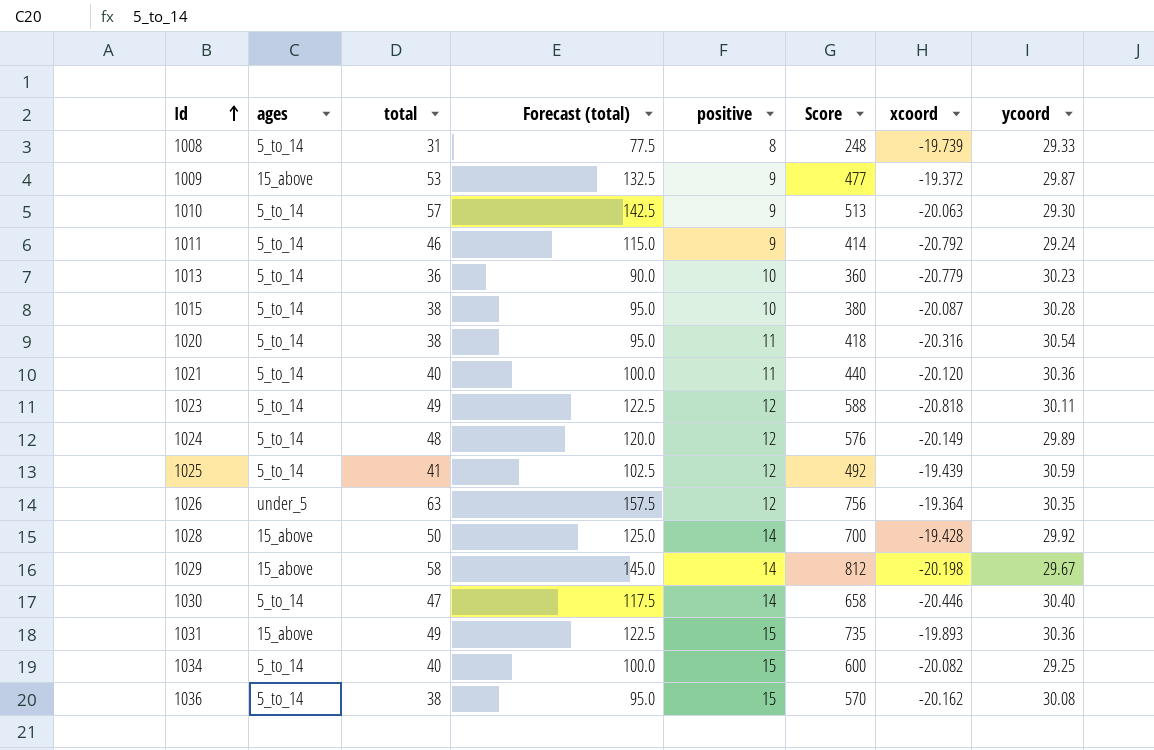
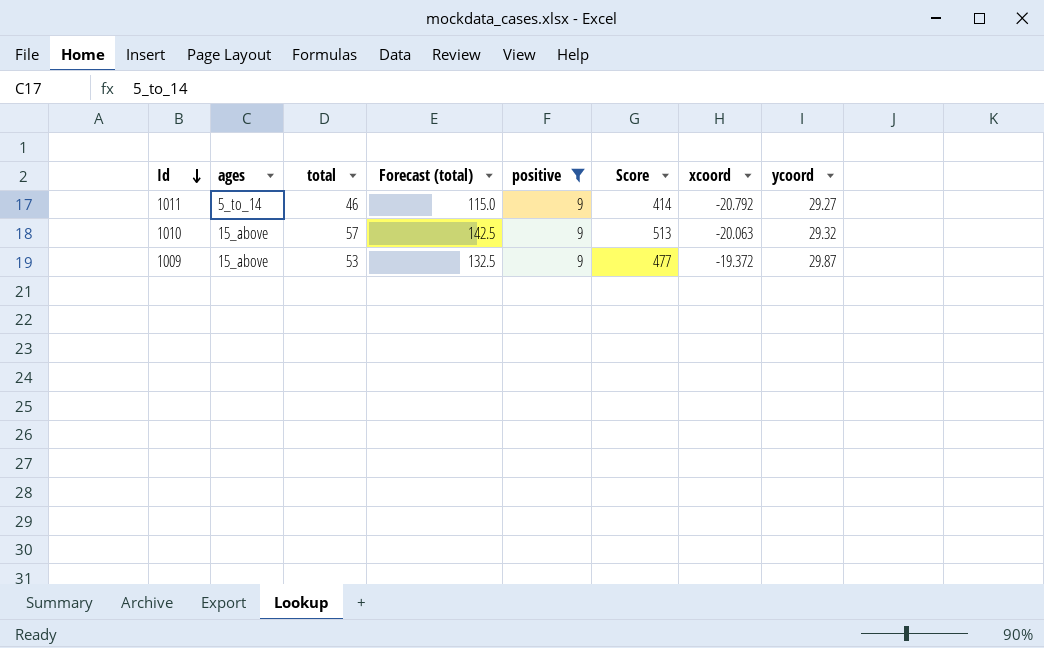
filter: none -> positive = 9
row order: Id ascending -> Id descending
1011 | ycoord: 29.24 -> 29.27
1010 | ages: 5_to_14 -> 15_above
1010 | ycoord: 29.30 -> 29.32

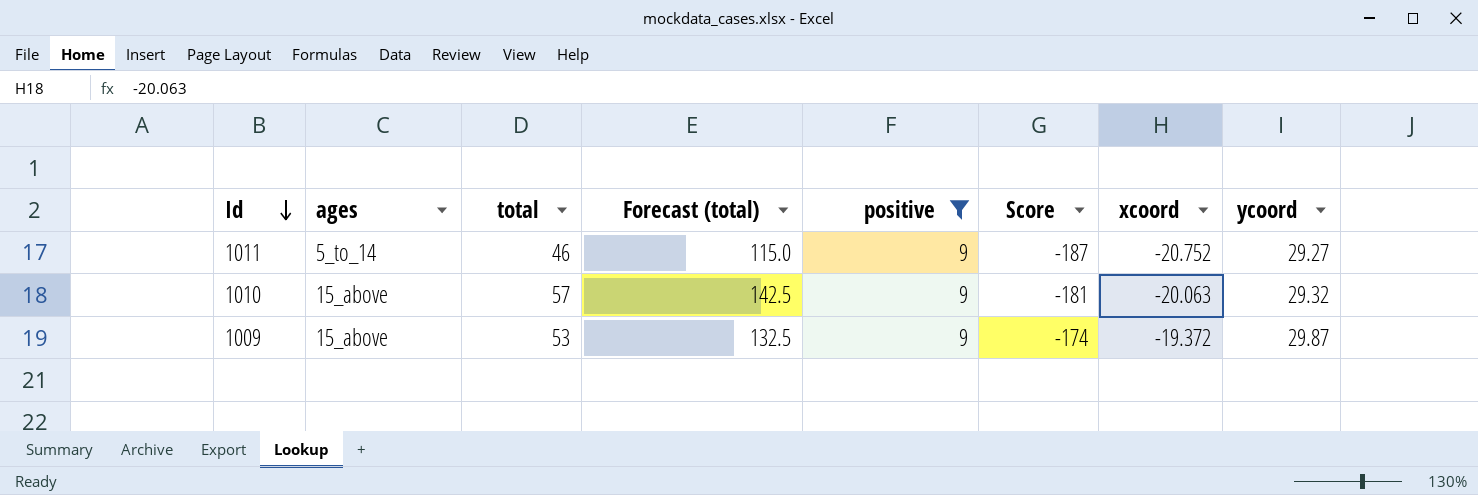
column Score | formula: [total] * [positive] -> [positive] * [xcoord]
1011 | xcoord: -20.792 -> -20.752

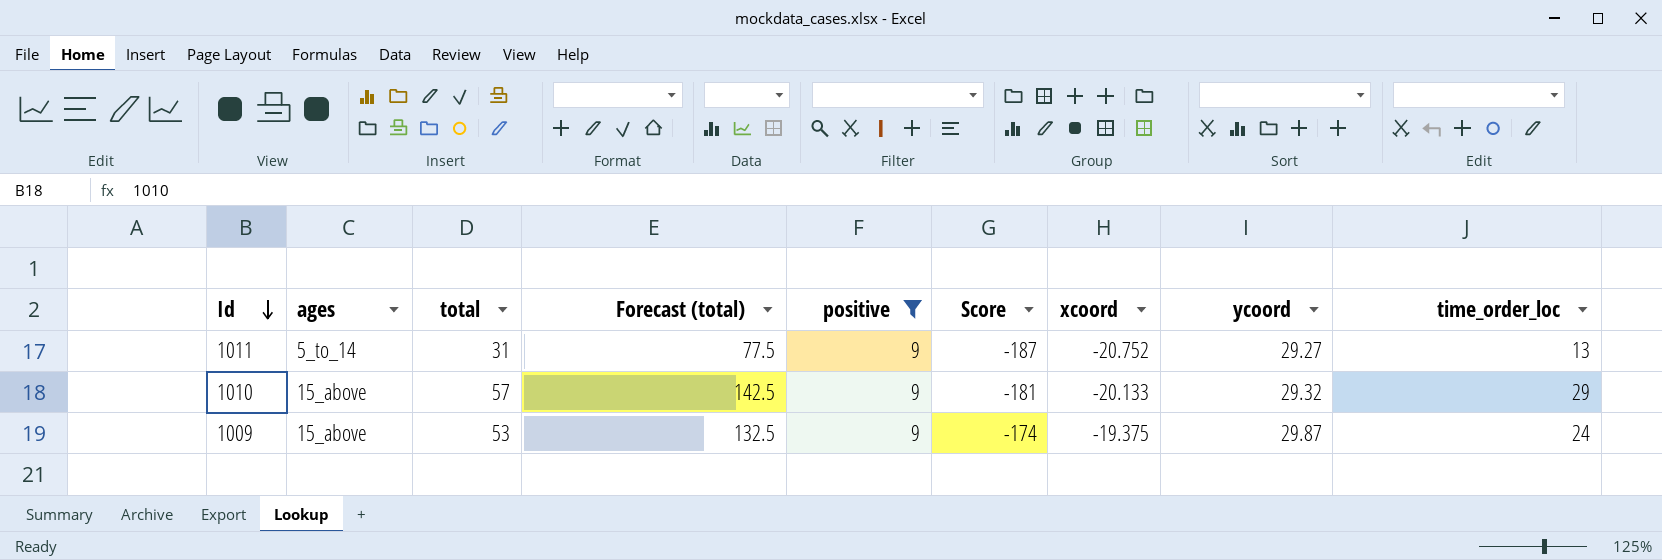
column time_order_loc | position: none -> 9
1011 | total: 46 -> 31
1011 | Forecast (total): 115.0 -> 77.5
1010 | xcoord: -20.063 -> -20.133
1009 | xcoord: -19.372 -> -19.375

